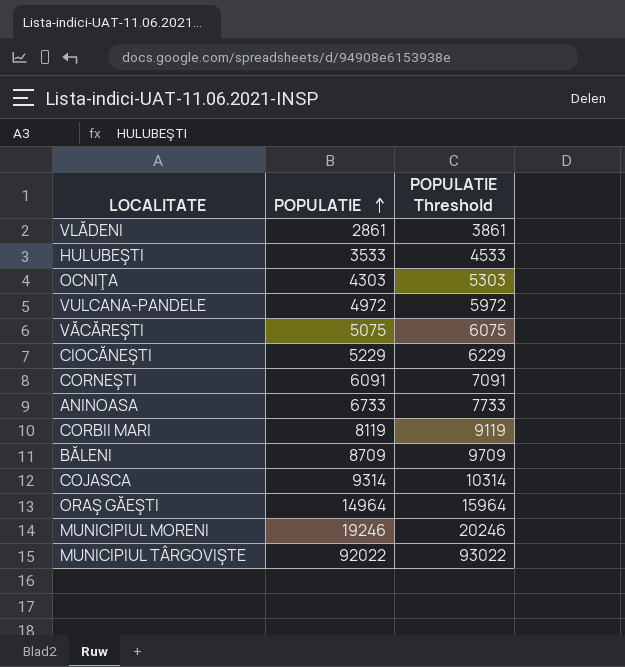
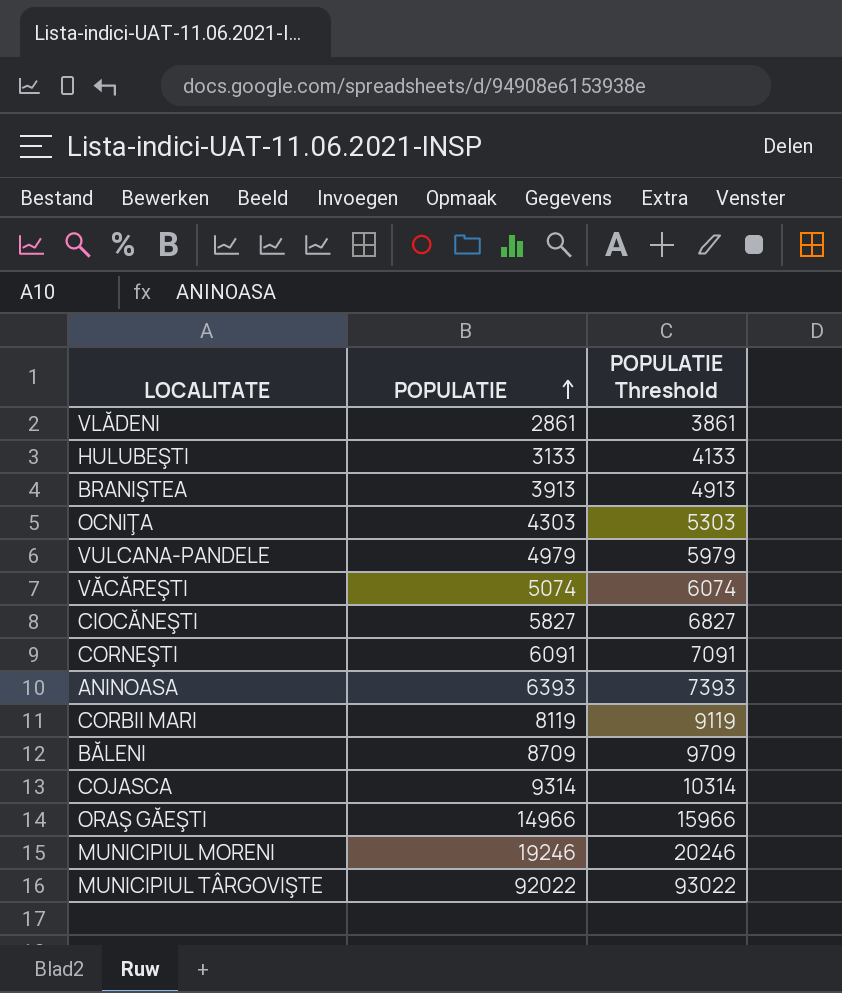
HULUBEŞTI | POPULATIE: 3533 -> 3133
HULUBEŞTI | POPULATIE Threshold: 4533 -> 4133
row BRANIŞTEA: none -> 3913 | 4913
VULCANA-PANDELE | POPULATIE: 4972 -> 4979
VULCANA-PANDELE | POPULATIE Threshold: 5972 -> 5979
VĂCĂREŞTI | POPULATIE: 5075 -> 5074
VĂCĂREŞTI | POPULATIE Threshold: 6075 -> 6074
CIOCĂNEŞTI | POPULATIE: 5229 -> 5827
CIOCĂNEŞTI | POPULATIE Threshold: 6229 -> 6827
ANINOASA | POPULATIE: 6733 -> 6393
ANINOASA | POPULATIE Threshold: 7733 -> 7393
ORAŞ GĂEŞTI | POPULATIE: 14964 -> 14966
ORAŞ GĂEŞTI | POPULATIE Threshold: 15964 -> 15966

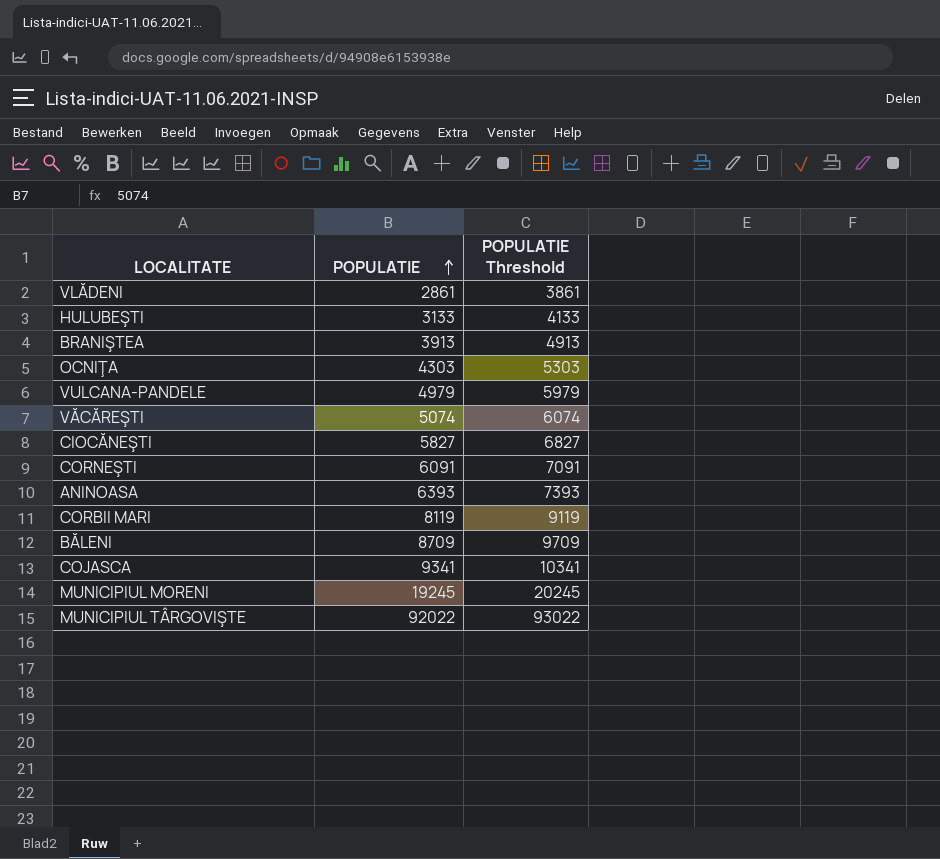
row ORAŞ GĂEŞTI: 14966 | 15966 -> none
COJASCA | POPULATIE: 9314 -> 9341
COJASCA | POPULATIE Threshold: 10314 -> 10341
MUNICIPIUL MORENI | POPULATIE: 19246 -> 19245
MUNICIPIUL MORENI | POPULATIE Threshold: 20246 -> 20245

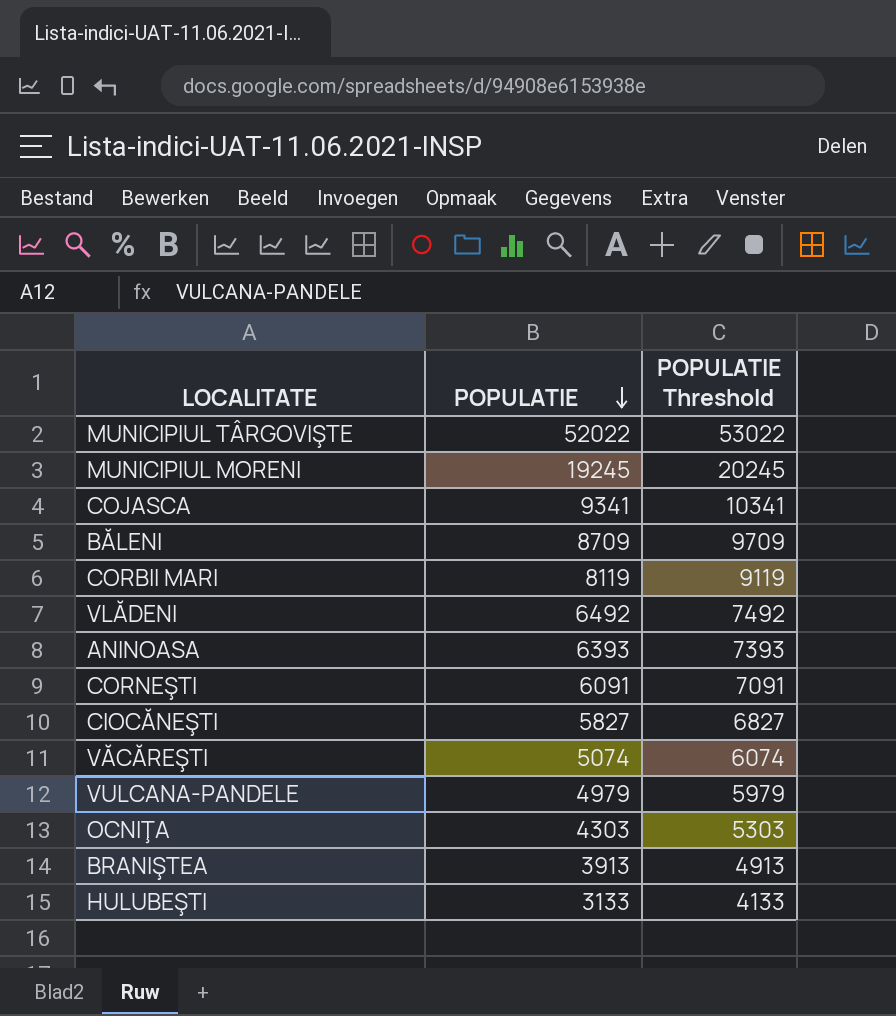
row order: POPULATIE ascending -> POPULATIE descending
MUNICIPIUL TÂRGOVIŞTE | POPULATIE: 92022 -> 52022
MUNICIPIUL TÂRGOVIŞTE | POPULATIE Threshold: 93022 -> 53022
VLĂDENI | POPULATIE: 2861 -> 6492
VLĂDENI | POPULATIE Threshold: 3861 -> 7492

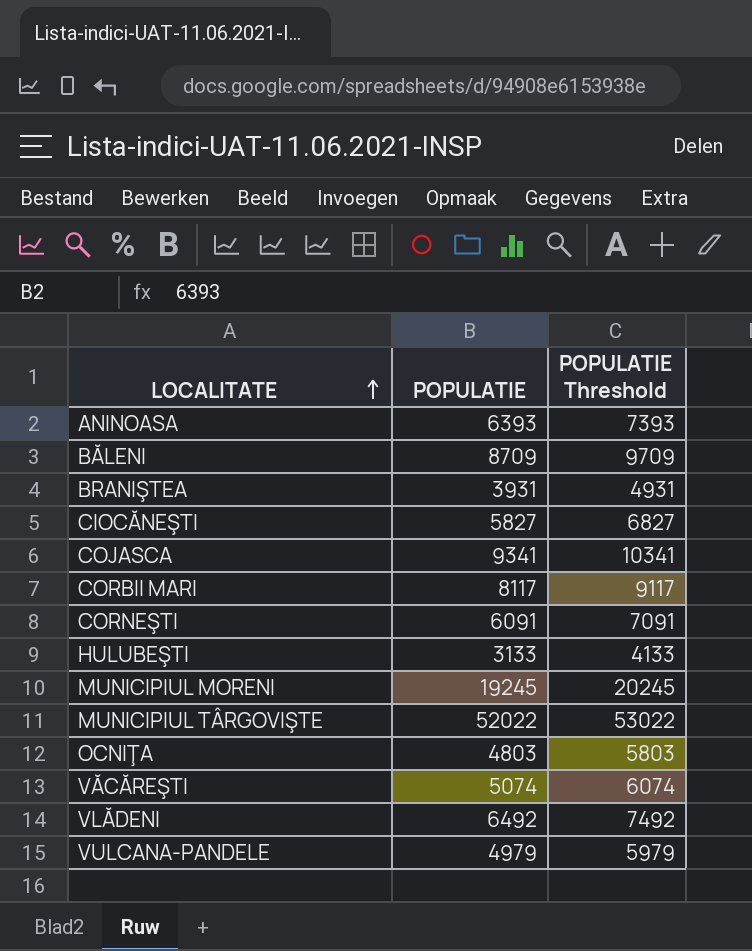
row order: POPULATIE descending -> LOCALITATE ascending
BRANIŞTEA | POPULATIE: 3913 -> 3931
BRANIŞTEA | POPULATIE Threshold: 4913 -> 4931
CORBII MARI | POPULATIE: 8119 -> 8117
CORBII MARI | POPULATIE Threshold: 9119 -> 9117
OCNIŢA | POPULATIE: 4303 -> 4803
OCNIŢA | POPULATIE Threshold: 5303 -> 5803

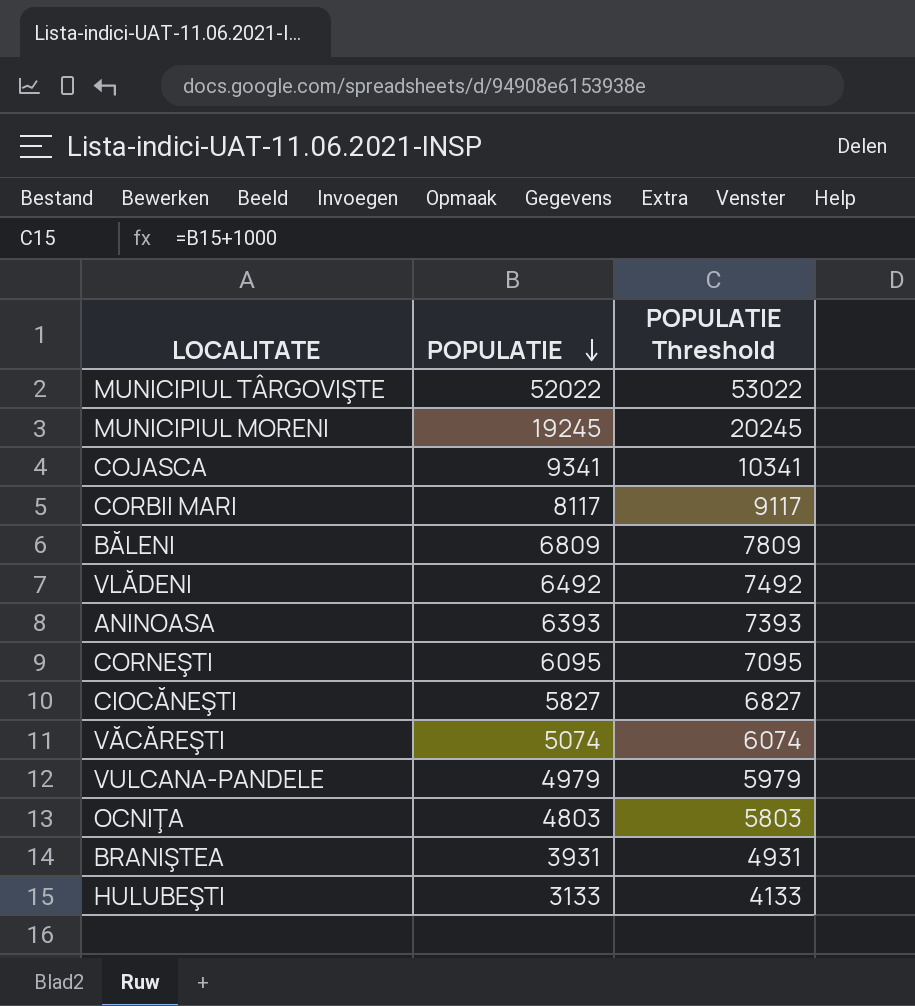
row order: LOCALITATE ascending -> POPULATIE descending
BĂLENI | POPULATIE: 8709 -> 6809
BĂLENI | POPULATIE Threshold: 9709 -> 7809
CORNEŞTI | POPULATIE: 6091 -> 6095
CORNEŞTI | POPULATIE Threshold: 7091 -> 7095

